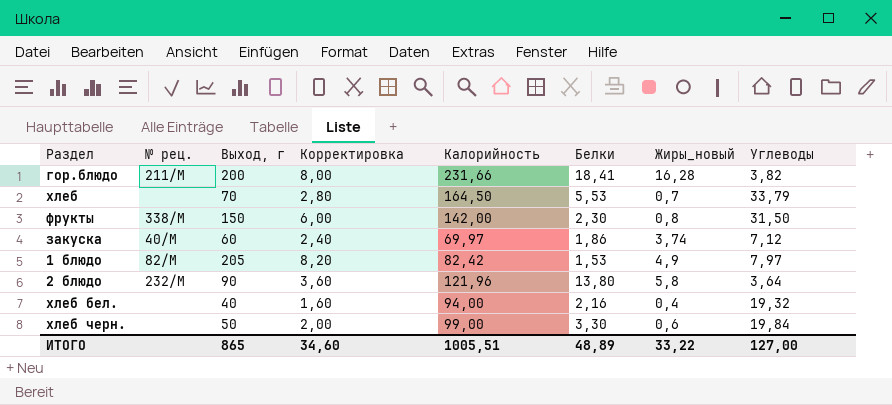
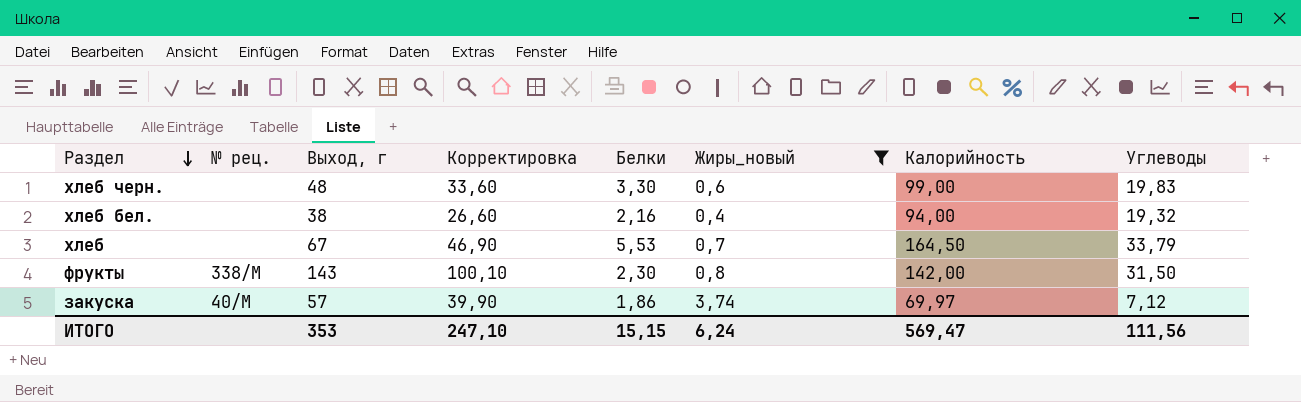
filter: none -> Жиры_новый <= 3,74
row order: none -> Раздел descending
column Корректировка | formula: [Выход, г] * 0,04 -> [Выход, г] * 0,7
column Калорийность | position: 5 -> 7
хлеб черн. | Выход, г: 50 -> 48
хлеб черн. | Углеводы: 19,84 -> 19,83
хлеб бел. | Выход, г: 40 -> 38
хлеб | Выход, г: 70 -> 67
фрукты | Выход, г: 150 -> 143
закуска | Выход, г: 60 -> 57
ИТОГО | Выход, г: 865 -> 353
ИТОГО | Корректировка: 34,60 -> 247,10
ИТОГО | Белки: 48,89 -> 15,15
ИТОГО | Жиры_новый: 33,22 -> 6,24
ИТОГО | Калорийность: 1005,51 -> 569,47
ИТОГО | Углеводы: 127,00 -> 111,56

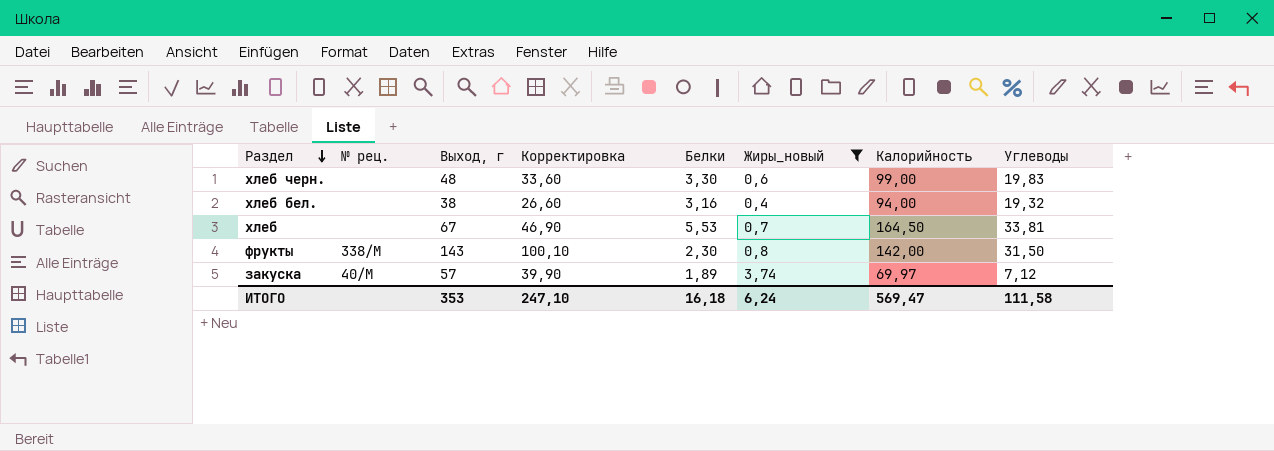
хлеб бел. | Белки: 2,16 -> 3,16
хлеб | Углеводы: 33,79 -> 33,81
закуска | Белки: 1,86 -> 1,89
ИТОГО | Белки: 15,15 -> 16,18
ИТОГО | Углеводы: 111,56 -> 111,58

